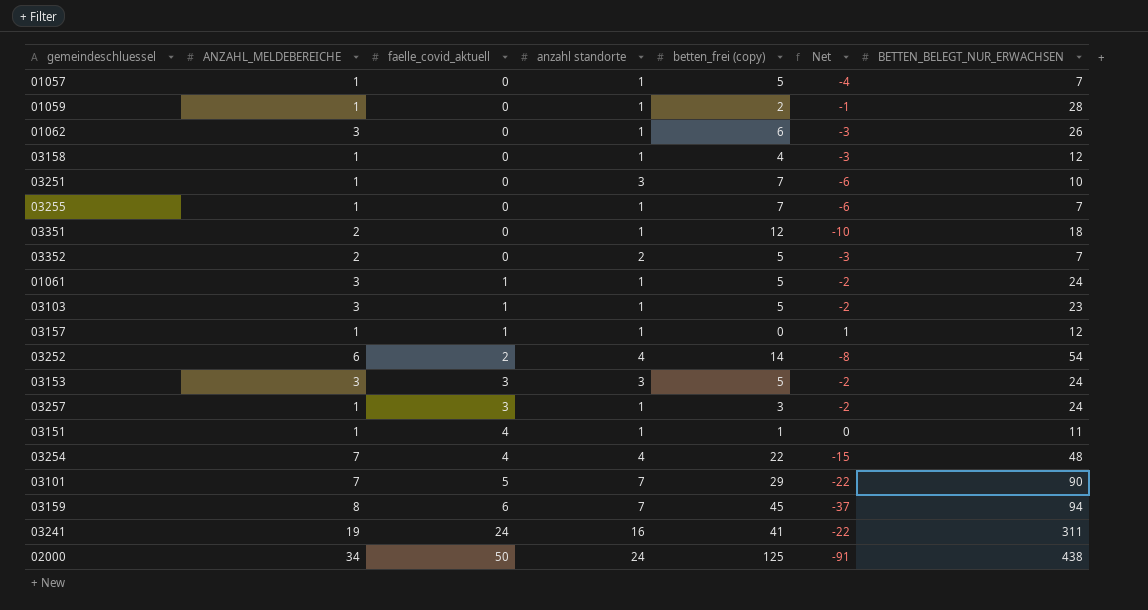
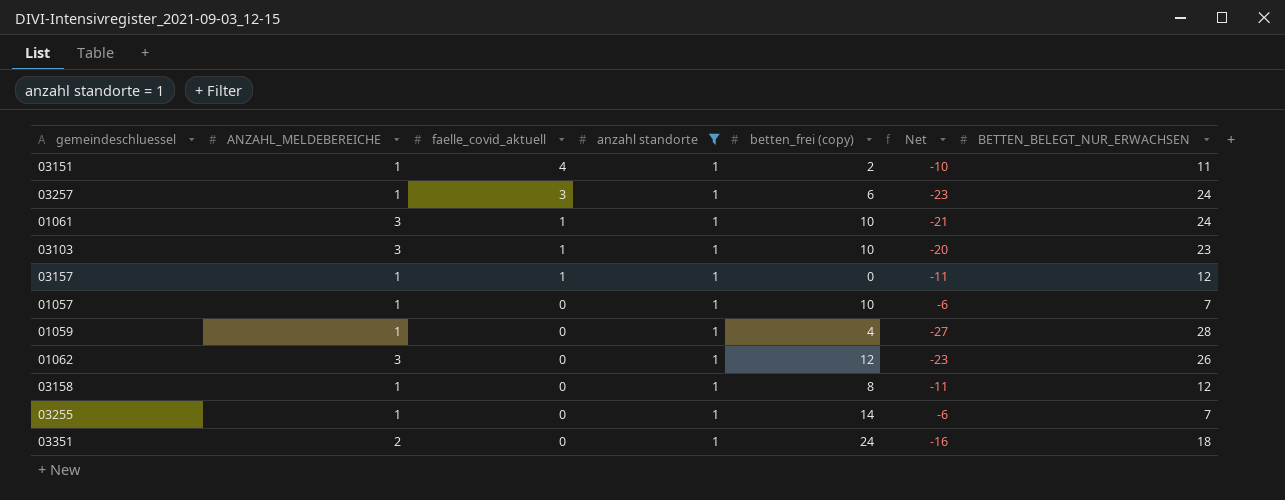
filter: none -> anzahl standorte = 1
row order: faelle_covid_aktuell ascending -> faelle_covid_aktuell descending
column Net | formula: [ANZAHL_MELDEBEREICHE] - [betten_frei (copy)] -> [ANZAHL_MELDEBEREICHE] - [BETTEN_BELEGT_NUR_ERWACHSEN]
03151 | betten_frei (copy): 1 -> 2
03257 | betten_frei (copy): 3 -> 6
01061 | betten_frei (copy): 5 -> 10
03103 | betten_frei (copy): 5 -> 10
01057 | betten_frei (copy): 5 -> 10
01059 | betten_frei (copy): 2 -> 4
01062 | betten_frei (copy): 6 -> 12
03158 | betten_frei (copy): 4 -> 8
03255 | betten_frei (copy): 7 -> 14
03351 | betten_frei (copy): 12 -> 24

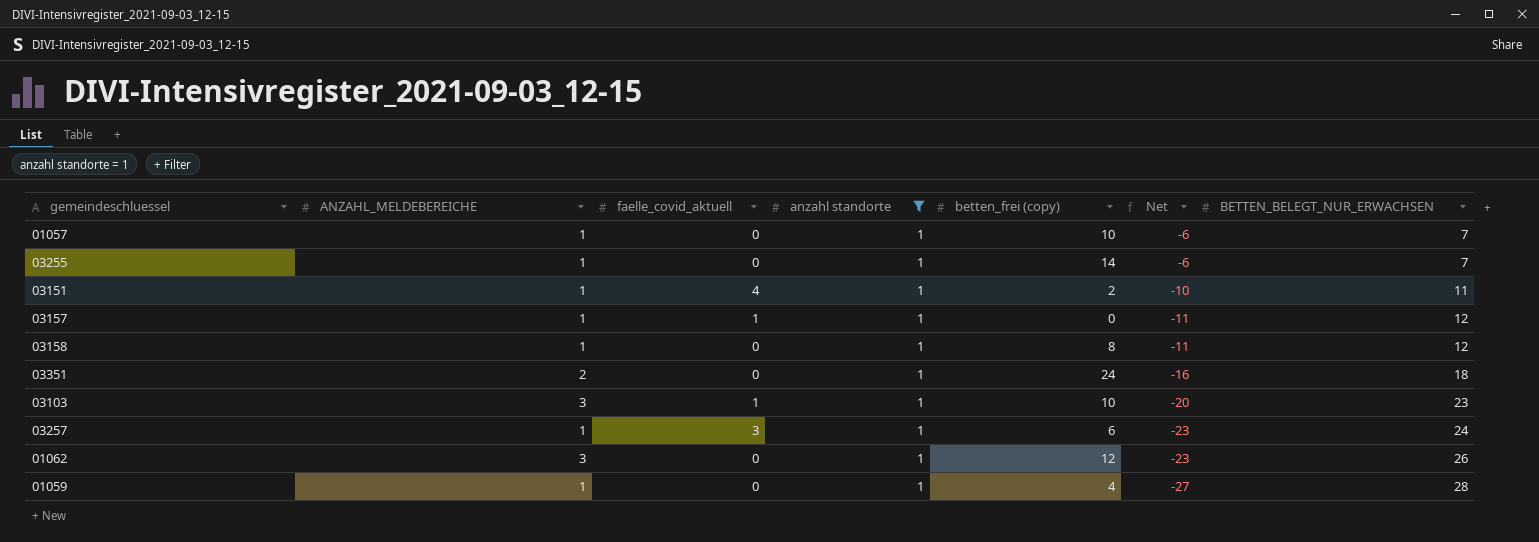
row order: faelle_covid_aktuell descending -> Net descending
row 01061: 3 | 1 | 1 | 10 | -21 | 24 -> none

